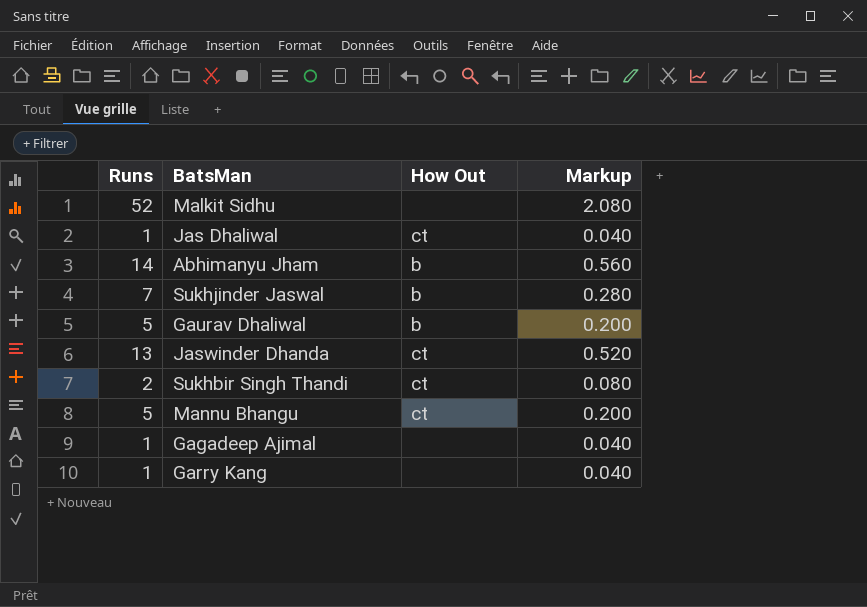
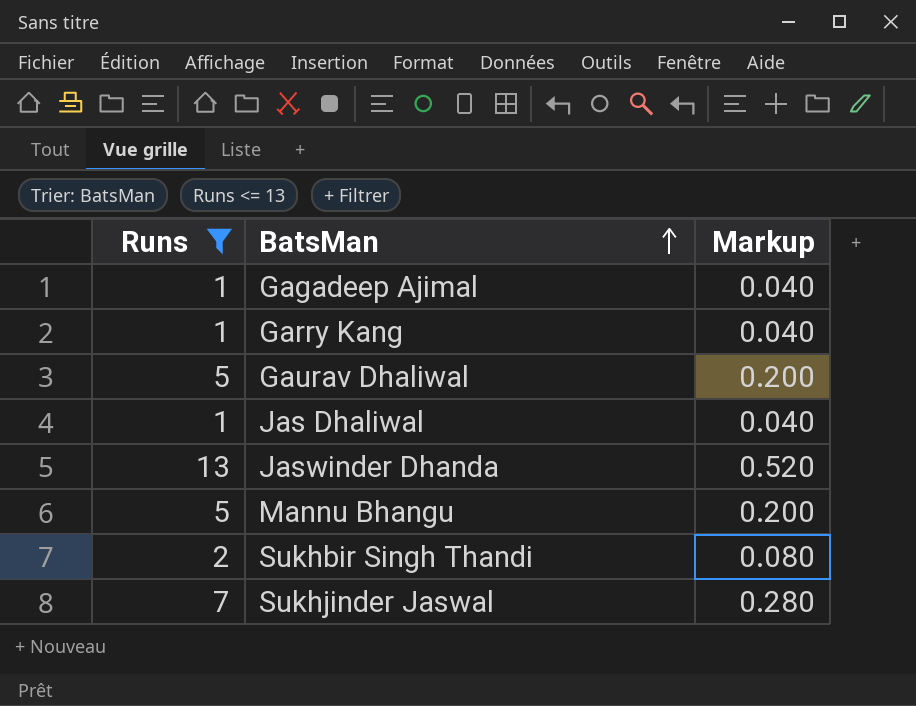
filter: none -> Runs <= 13
row order: none -> BatsMan ascending
column How Out | position: 3 -> none

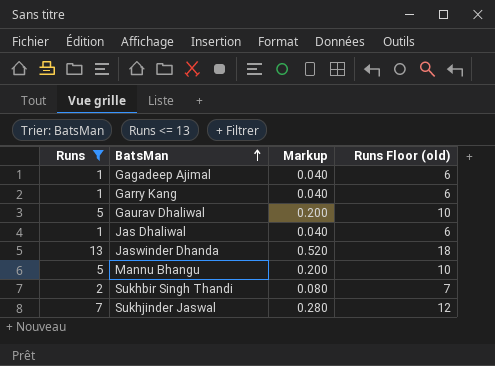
column Runs Floor (old) | formula: none -> [Runs] + 5

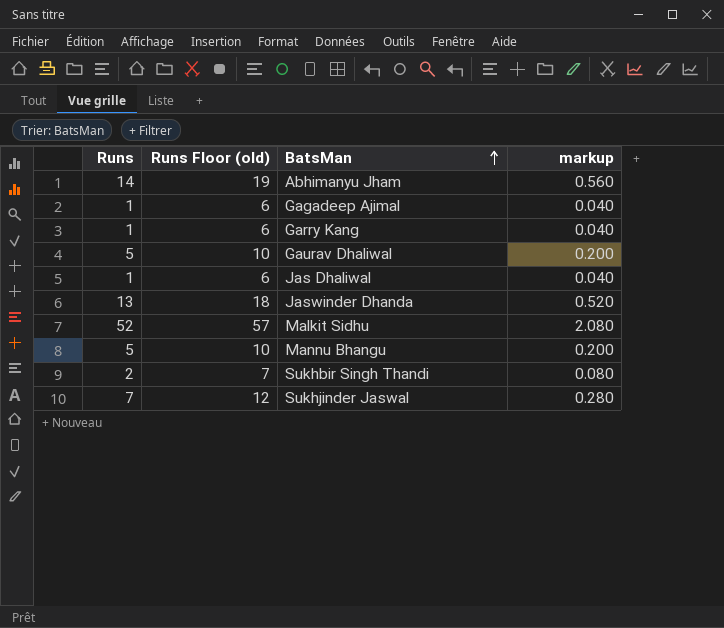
filter: Runs <= 13 -> none
column Runs Floor (old) | position: 4 -> 2
column name: Markup -> markup

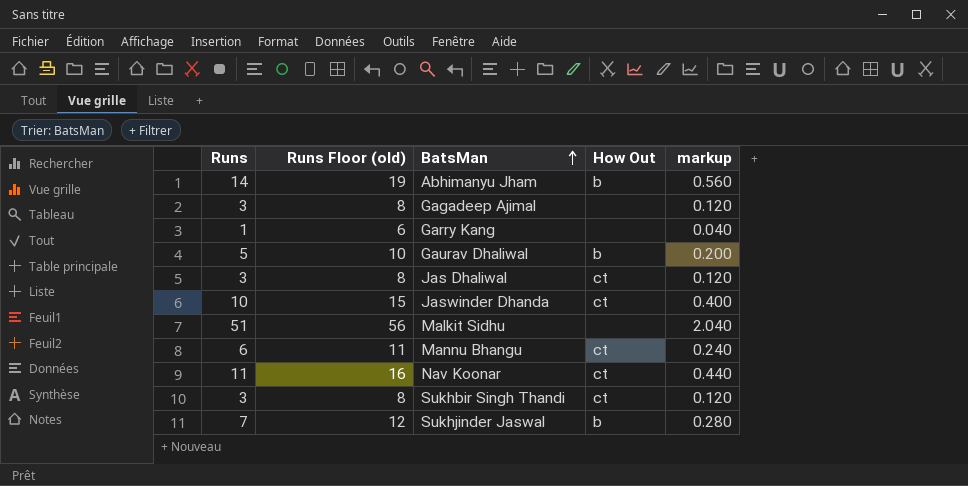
column How Out | position: none -> 4
Gagadeep Ajimal | Runs: 1 -> 3
Gagadeep Ajimal | Runs Floor (old): 6 -> 8
Gagadeep Ajimal | markup: 0.040 -> 0.120
Jas Dhaliwal | Runs: 1 -> 3
Jas Dhaliwal | Runs Floor (old): 6 -> 8
Jas Dhaliwal | markup: 0.040 -> 0.120
Jaswinder Dhanda | Runs: 13 -> 10
Jaswinder Dhanda | Runs Floor (old): 18 -> 15
Jaswinder Dhanda | markup: 0.520 -> 0.400
Malkit Sidhu | Runs: 52 -> 51
Malkit Sidhu | Runs Floor (old): 57 -> 56
Malkit Sidhu | markup: 2.080 -> 2.040
Mannu Bhangu | Runs: 5 -> 6
Mannu Bhangu | Runs Floor (old): 10 -> 11
Mannu Bhangu | markup: 0.200 -> 0.240
row Nav Koonar: none -> 11 | 16 | ct | 0.440
Sukhbir Singh Thandi | Runs: 2 -> 3
Sukhbir Singh Thandi | Runs Floor (old): 7 -> 8
Sukhbir Singh Thandi | markup: 0.080 -> 0.120

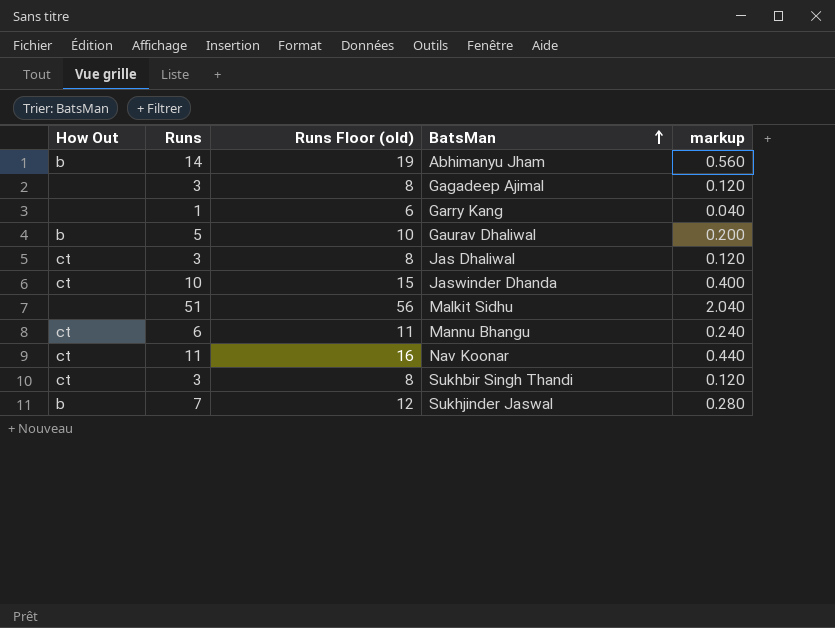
column How Out | position: 4 -> 1

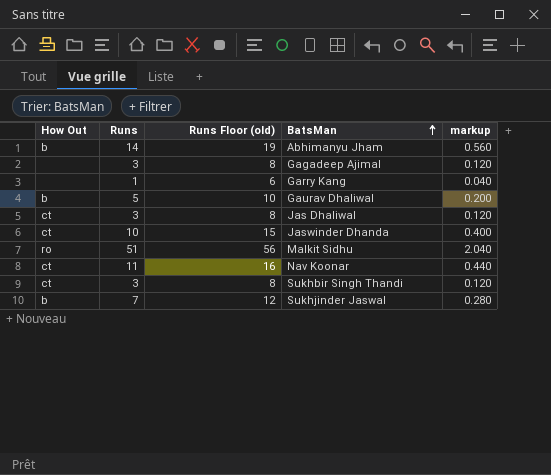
row Mannu Bhangu: ct | 6 | 11 | 0.240 -> none
Malkit Sidhu | How Out: none -> ro

